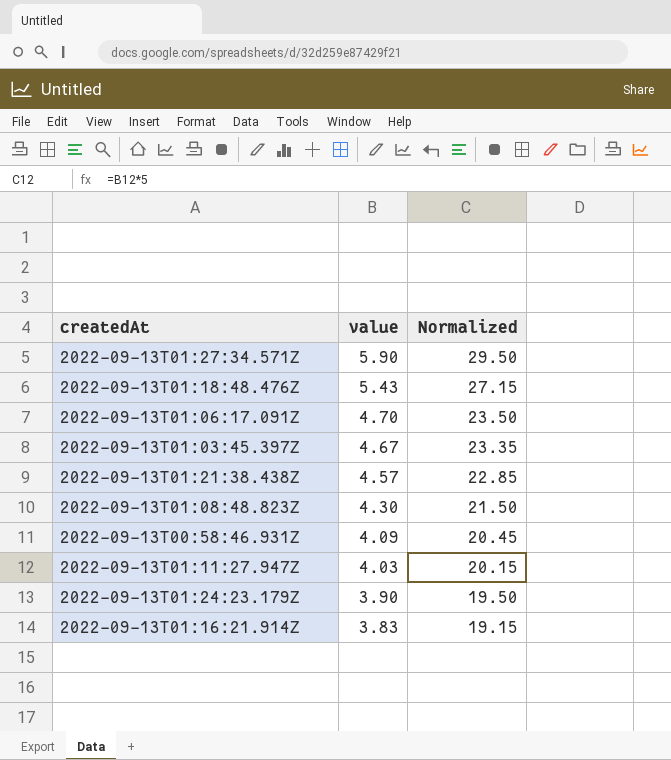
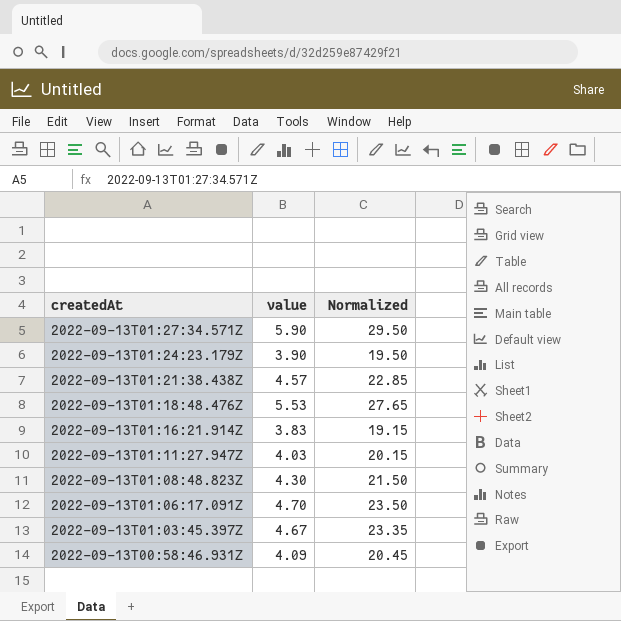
row order: value descending -> createdAt descending
2022-09-13T01:18:48.476Z | value: 5.43 -> 5.53
2022-09-13T01:18:48.476Z | Normalized: 27.15 -> 27.65

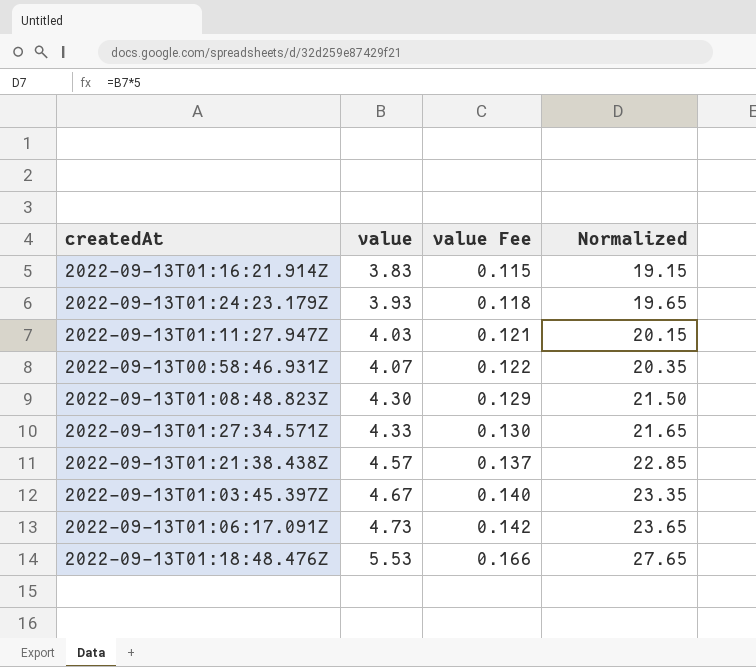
row order: createdAt descending -> value ascending
column value Fee | formula: none -> [value] * 0.03
2022-09-13T01:24:23.179Z | value: 3.90 -> 3.93
2022-09-13T01:24:23.179Z | Normalized: 19.50 -> 19.65
2022-09-13T00:58:46.931Z | value: 4.09 -> 4.07
2022-09-13T00:58:46.931Z | Normalized: 20.45 -> 20.35
2022-09-13T01:27:34.571Z | value: 5.90 -> 4.33
2022-09-13T01:27:34.571Z | Normalized: 29.50 -> 21.65
2022-09-13T01:06:17.091Z | value: 4.70 -> 4.73
2022-09-13T01:06:17.091Z | Normalized: 23.50 -> 23.65

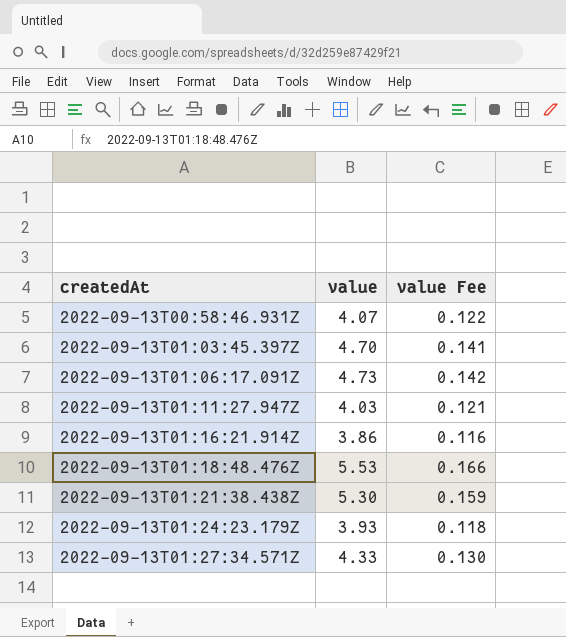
row order: value ascending -> createdAt ascending
column Normalized | formula: [value] * 5 -> none
row 2022-09-13T01:08:48.823Z: 4.30 | 0.129 | 21.50 -> none
2022-09-13T01:03:45.397Z | value: 4.67 -> 4.70
2022-09-13T01:03:45.397Z | value Fee: 0.140 -> 0.141
2022-09-13T01:16:21.914Z | value: 3.83 -> 3.86
2022-09-13T01:16:21.914Z | value Fee: 0.115 -> 0.116
2022-09-13T01:21:38.438Z | value: 4.57 -> 5.30
2022-09-13T01:21:38.438Z | value Fee: 0.137 -> 0.159

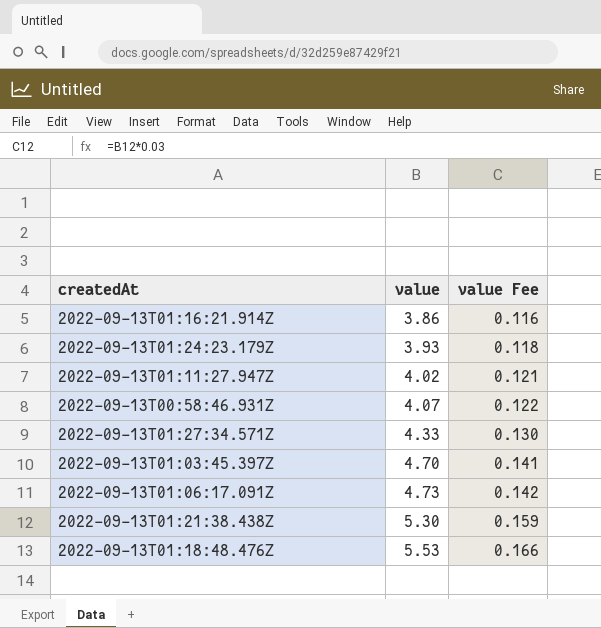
row order: createdAt ascending -> value ascending
2022-09-13T01:11:27.947Z | value: 4.03 -> 4.02

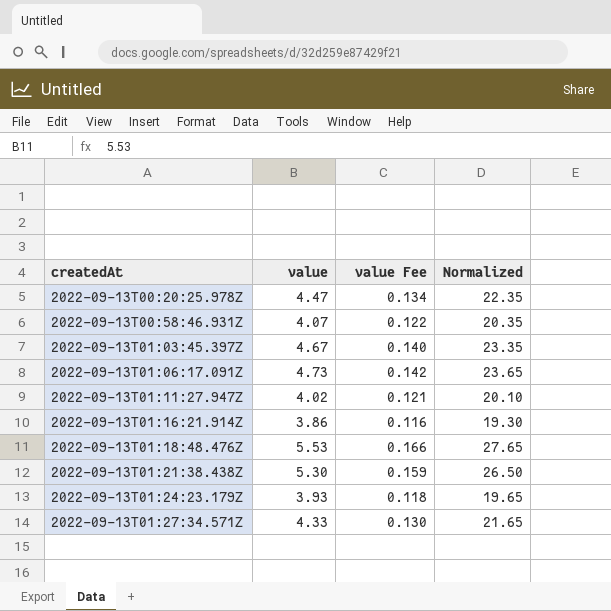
row order: value ascending -> createdAt ascending
column Normalized | formula: none -> [value] * 5
row 2022-09-13T00:20:25.978Z: none -> 4.47 | 0.134 | 22.35
2022-09-13T01:03:45.397Z | value: 4.70 -> 4.67
2022-09-13T01:03:45.397Z | value Fee: 0.141 -> 0.140

